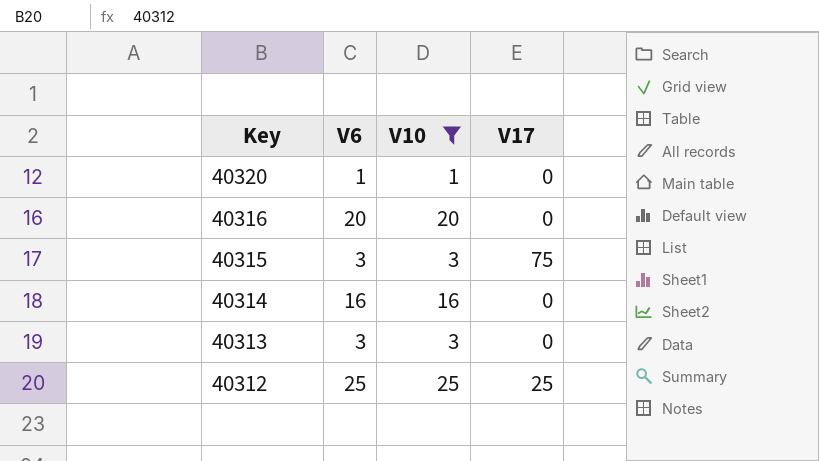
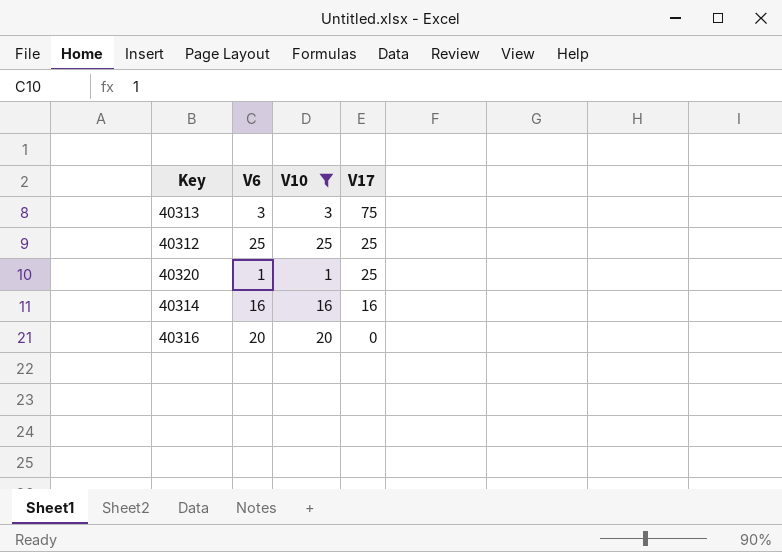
row order: Key descending -> V17 descending
row 40315: 3 | 3 | 75 -> none
40313 | V17: 0 -> 75
40320 | V17: 0 -> 25
40314 | V17: 0 -> 16

